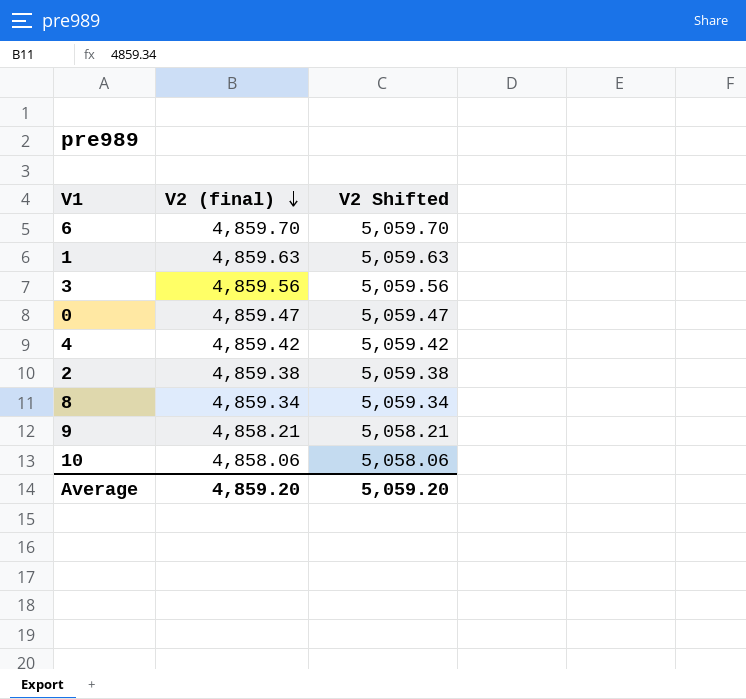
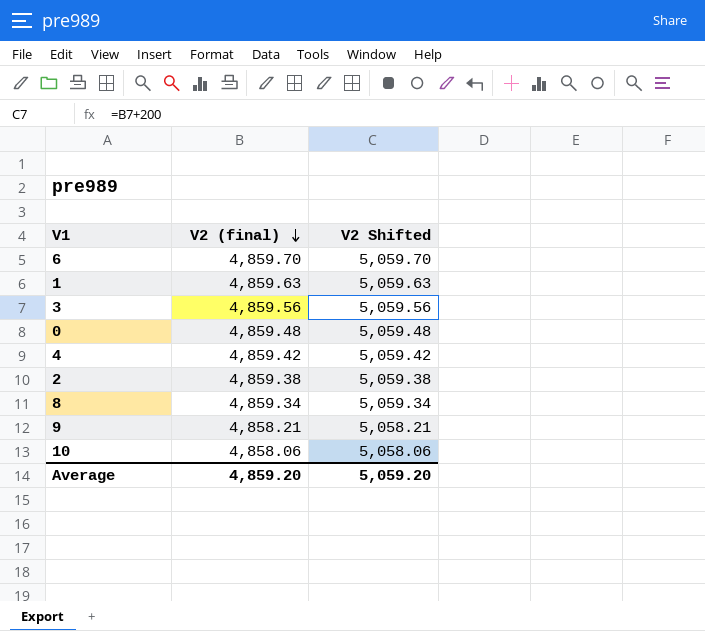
0 | V2 (final): 4,859.47 -> 4,859.48
0 | V2 Shifted: 5,059.47 -> 5,059.48

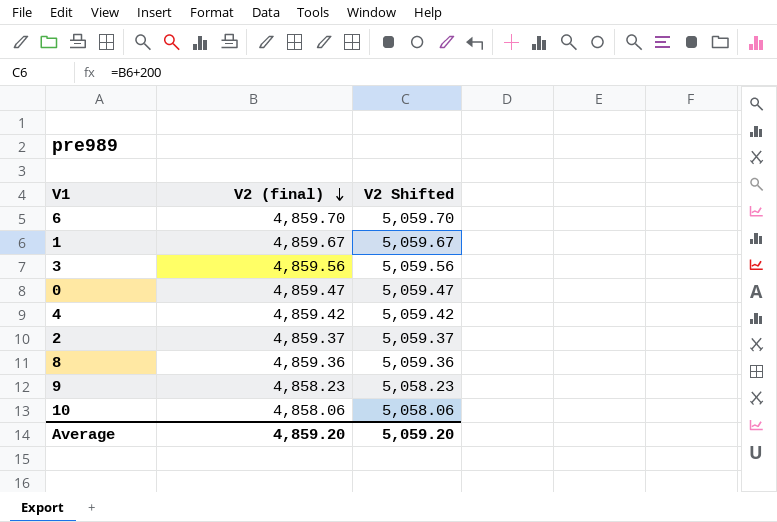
1 | V2 (final): 4,859.63 -> 4,859.67
1 | V2 Shifted: 5,059.63 -> 5,059.67
0 | V2 (final): 4,859.48 -> 4,859.47
0 | V2 Shifted: 5,059.48 -> 5,059.47
2 | V2 (final): 4,859.38 -> 4,859.37
2 | V2 Shifted: 5,059.38 -> 5,059.37
8 | V2 (final): 4,859.34 -> 4,859.36
8 | V2 Shifted: 5,059.34 -> 5,059.36
9 | V2 (final): 4,858.21 -> 4,858.23
9 | V2 Shifted: 5,058.21 -> 5,058.23

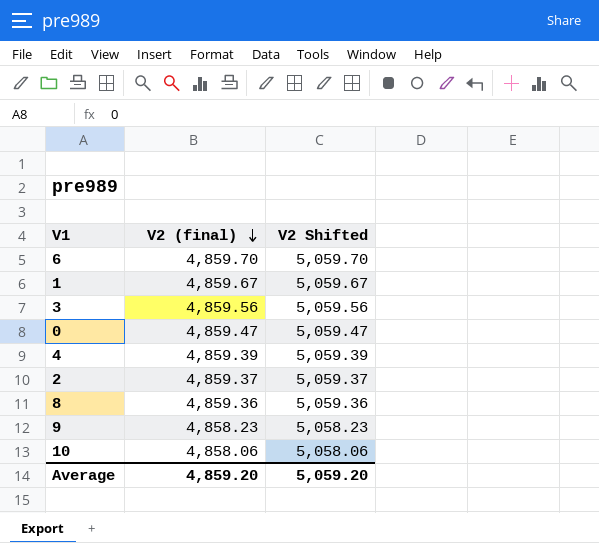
4 | V2 (final): 4,859.42 -> 4,859.39
4 | V2 Shifted: 5,059.42 -> 5,059.39

